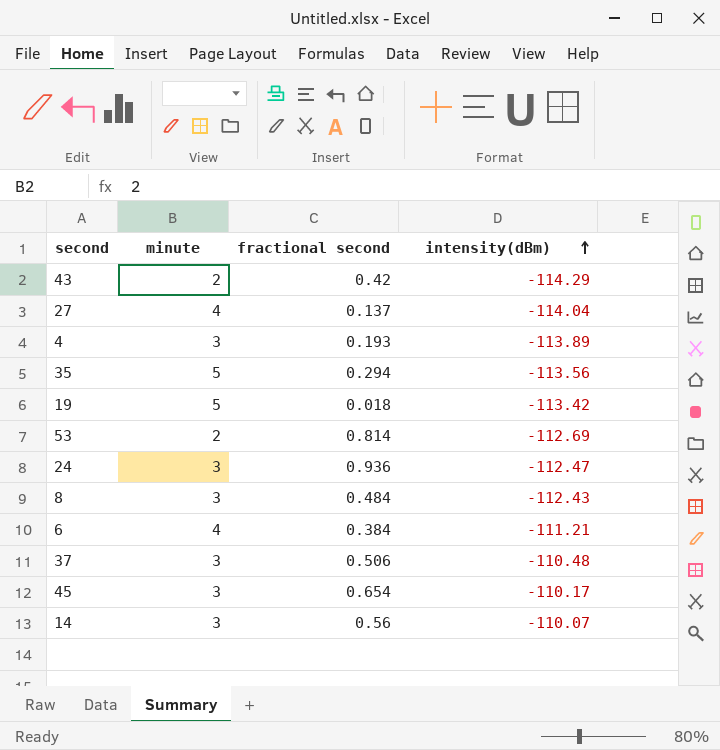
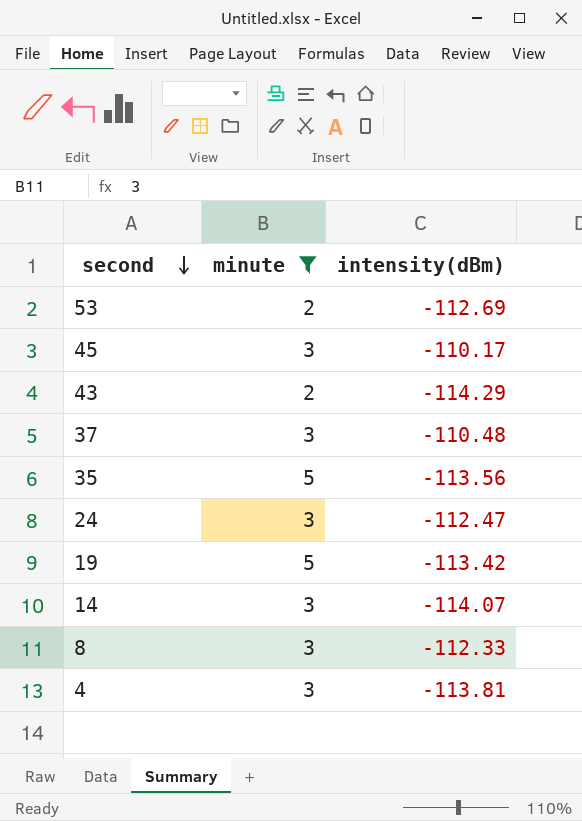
filter: none -> minute != 4
row order: intensity(dBm) ascending -> second descending
column fractional second | position: 3 -> none
14 | intensity(dBm): -110.07 -> -114.07
8 | intensity(dBm): -112.43 -> -112.33
4 | intensity(dBm): -113.89 -> -113.81

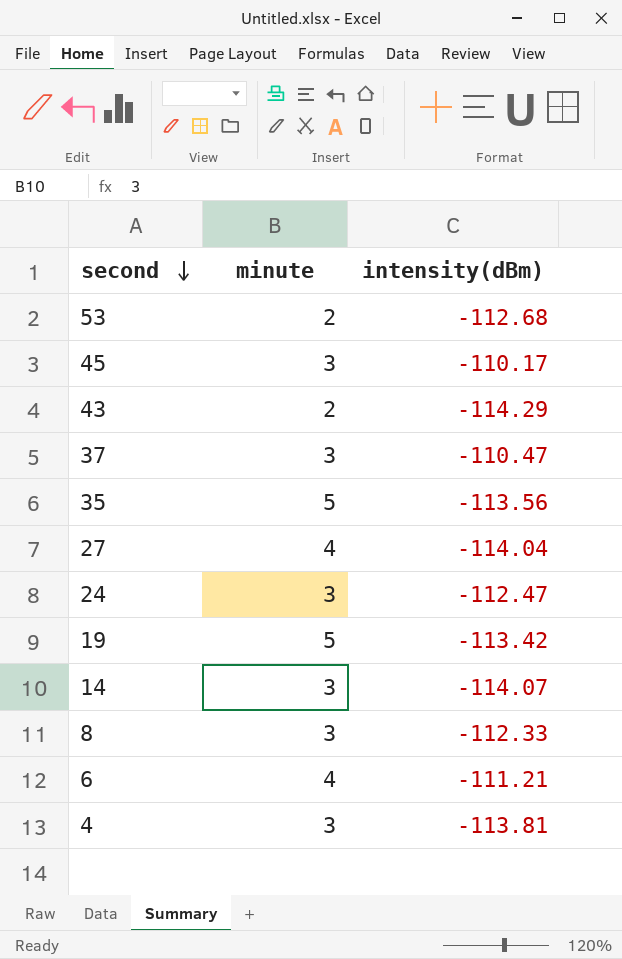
filter: minute != 4 -> none
53 | intensity(dBm): -112.69 -> -112.68
37 | intensity(dBm): -110.48 -> -110.47

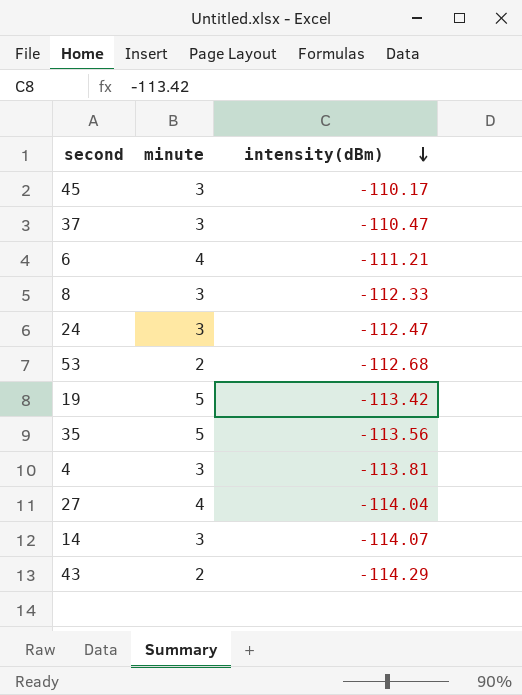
row order: second descending -> intensity(dBm) descending

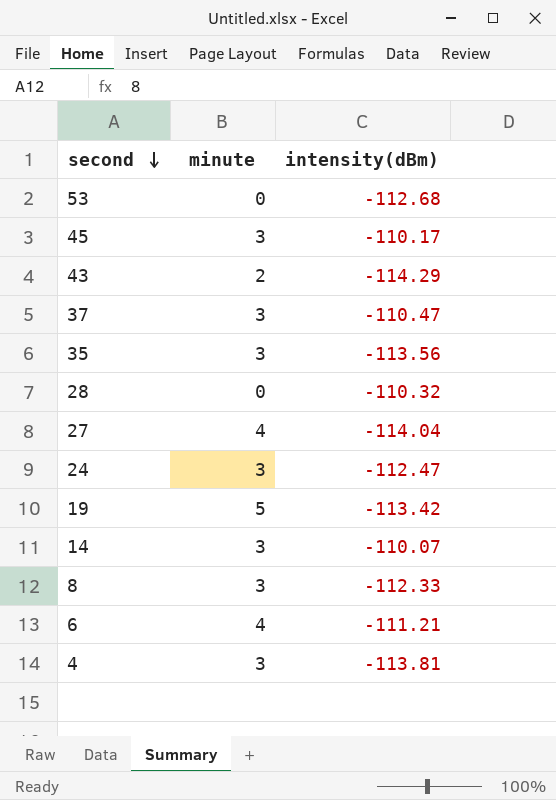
row order: intensity(dBm) descending -> second descending
53 | minute: 2 -> 0
35 | minute: 5 -> 3
row 28: none -> 0 | -110.32
14 | intensity(dBm): -114.07 -> -110.07

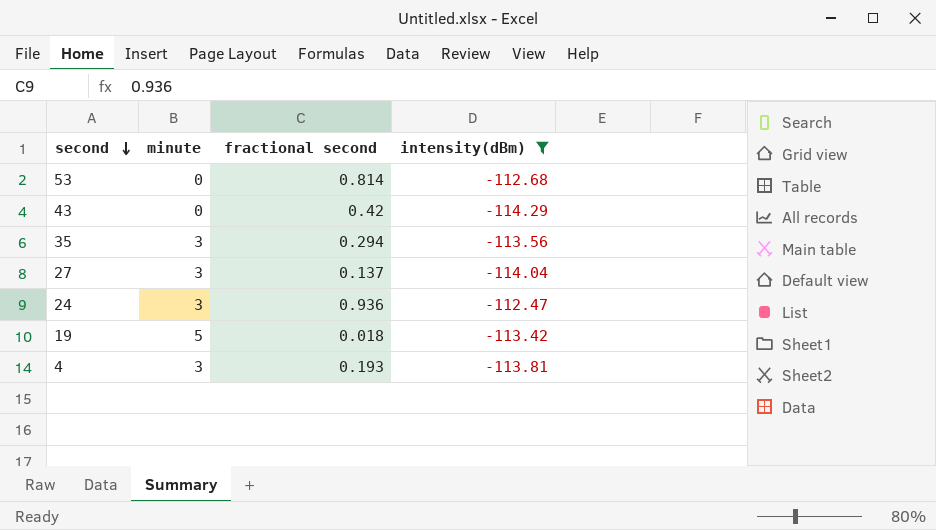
filter: none -> intensity(dBm) <= -112.47
column fractional second | position: none -> 3
43 | minute: 2 -> 0
27 | minute: 4 -> 3

